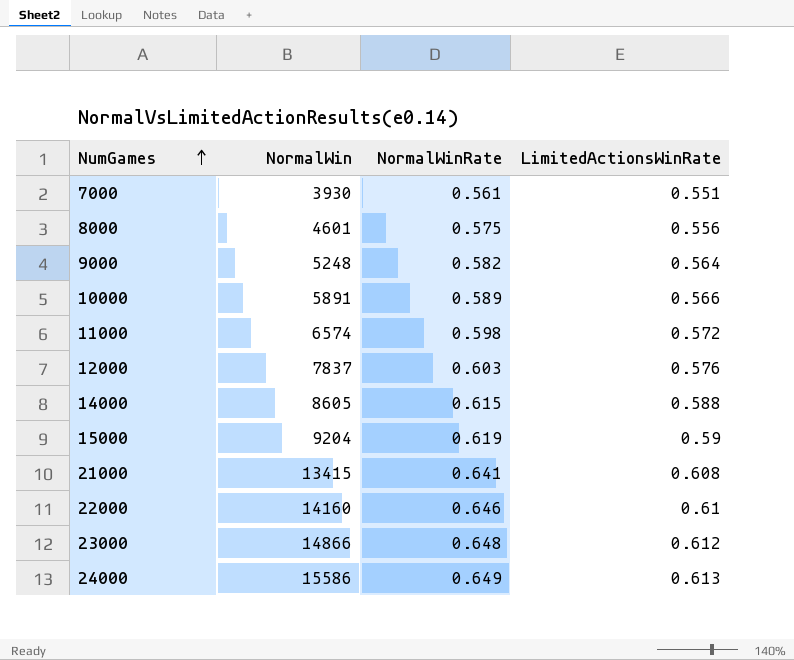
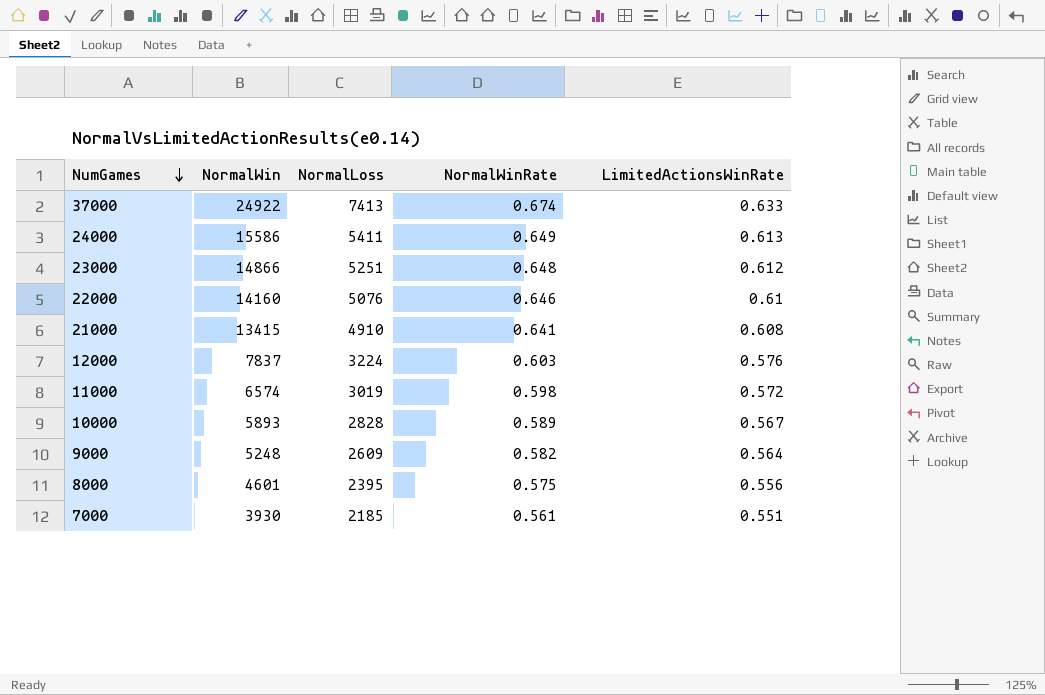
row order: NumGames ascending -> NumGames descending
column NormalLoss | position: none -> 3
row 14000: 8605 | 0.615 | 0.588 -> none
row 15000: 9204 | 0.619 | 0.59 -> none
row 37000: none -> 24922 | 7413 | 0.674 | 0.633
10000 | NormalWin: 5891 -> 5893
10000 | LimitedActionsWinRate: 0.566 -> 0.567

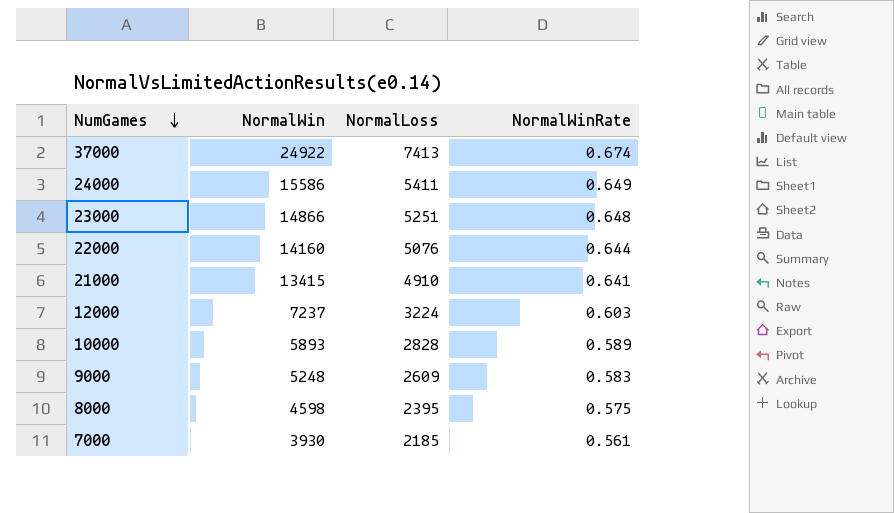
column LimitedActionsWinRate | position: 5 -> none
row 11000: 6574 | 3019 | 0.598 | 0.572 -> none
22000 | NormalWinRate: 0.646 -> 0.644
12000 | NormalWin: 7837 -> 7237
9000 | NormalWinRate: 0.582 -> 0.583
8000 | NormalWin: 4601 -> 4598

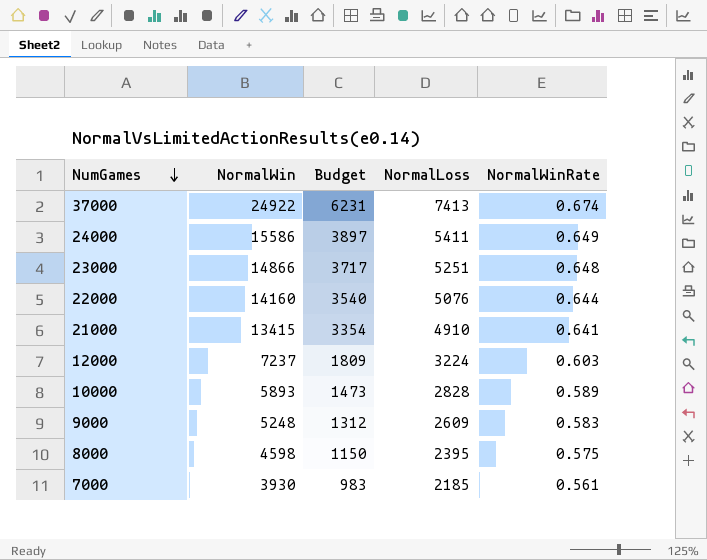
column Budget | formula: none -> [NormalWin] * 0.25

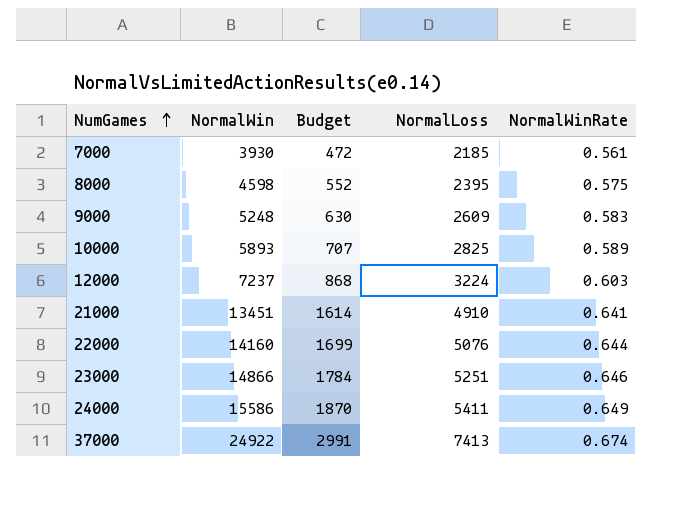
row order: NumGames descending -> NumGames ascending
column Budget | formula: [NormalWin] * 0.25 -> [NormalWin] * 0.12
10000 | NormalLoss: 2828 -> 2825
21000 | NormalWin: 13415 -> 13451
23000 | NormalWinRate: 0.648 -> 0.646

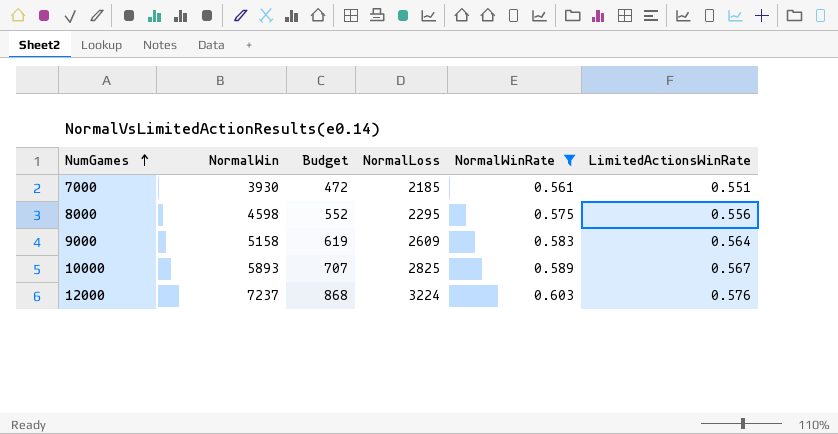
filter: none -> NormalWinRate <= 0.603
column LimitedActionsWinRate | position: none -> 6
8000 | NormalLoss: 2395 -> 2295
9000 | NormalWin: 5248 -> 5158
9000 | Budget: 630 -> 619

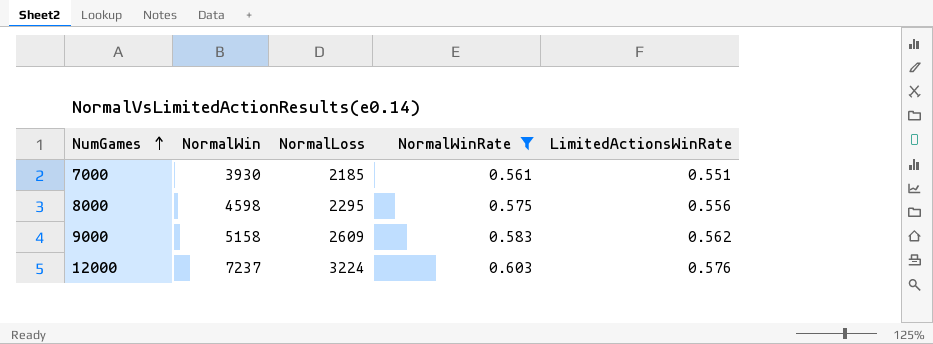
column Budget | formula: [NormalWin] * 0.12 -> none
row 10000: 5893 | 707 | 2825 | 0.589 | 0.567 -> none
9000 | LimitedActionsWinRate: 0.564 -> 0.562

